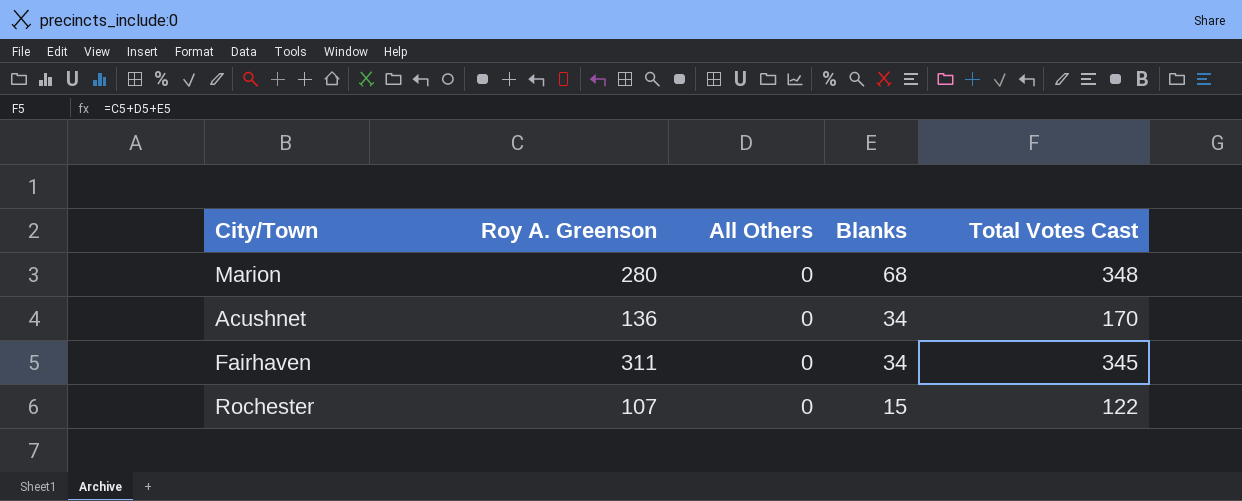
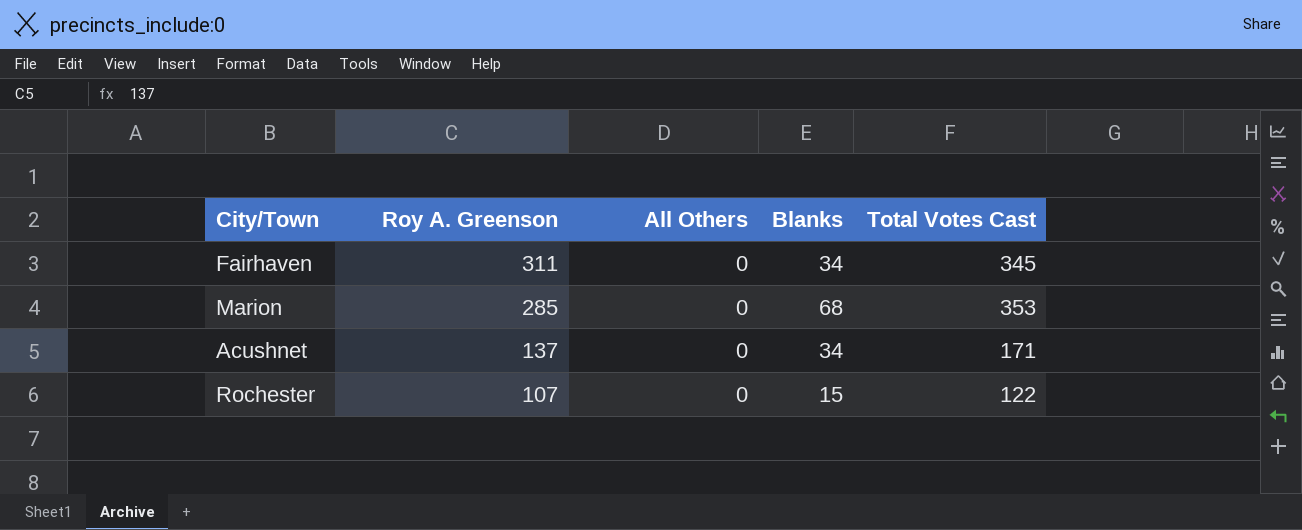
row order: Blanks descending -> Roy A. Greenson descending
Marion | Roy A. Greenson: 280 -> 285
Marion | Total Votes Cast: 348 -> 353
Acushnet | Roy A. Greenson: 136 -> 137
Acushnet | Total Votes Cast: 170 -> 171

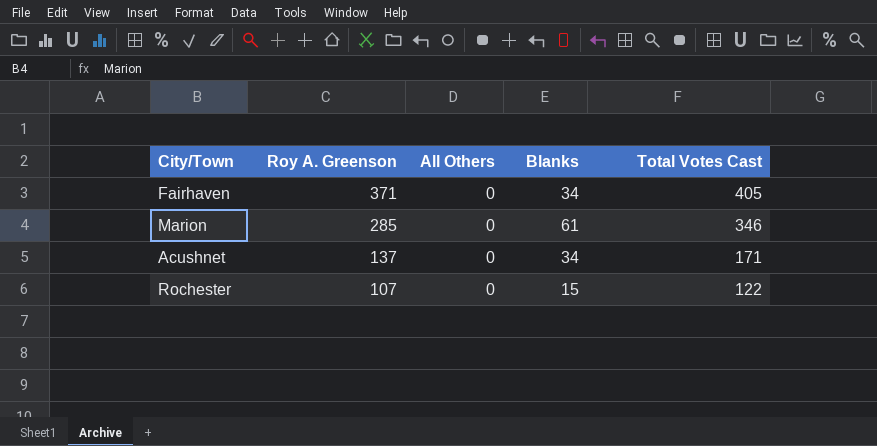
Fairhaven | Roy A. Greenson: 311 -> 371
Fairhaven | Total Votes Cast: 345 -> 405
Marion | Blanks: 68 -> 61
Marion | Total Votes Cast: 353 -> 346

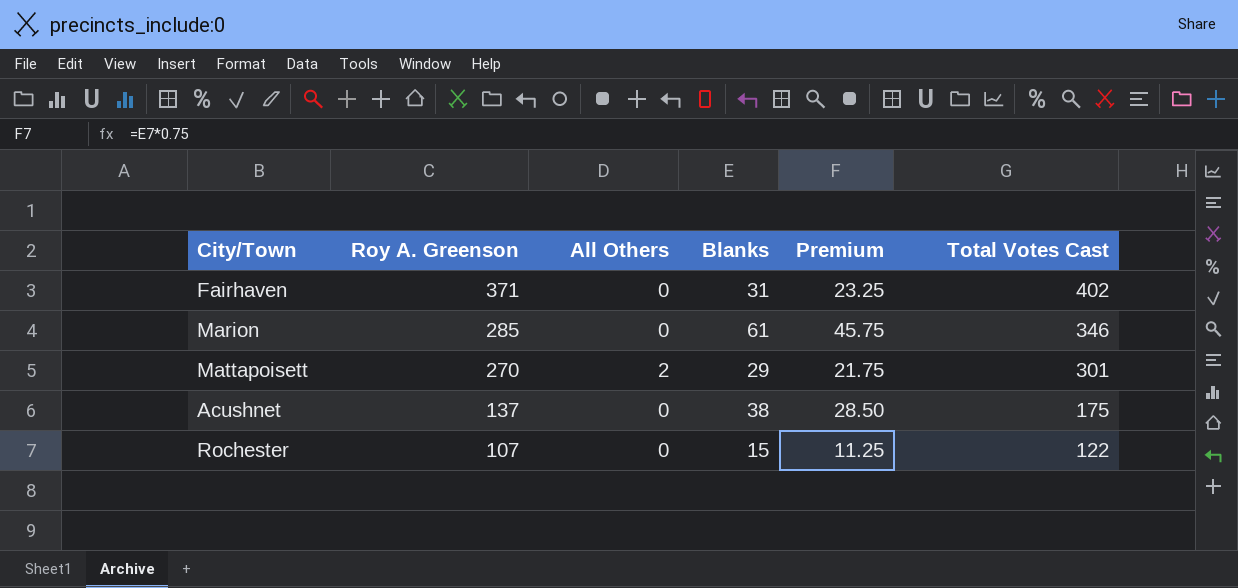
column Premium | formula: none -> [Blanks] * 0.75
Fairhaven | Blanks: 34 -> 31
Fairhaven | Total Votes Cast: 405 -> 402
row Mattapoisett: none -> 270 | 2 | 29 | 21.75 | 301
Acushnet | Blanks: 34 -> 38
Acushnet | Total Votes Cast: 171 -> 175

